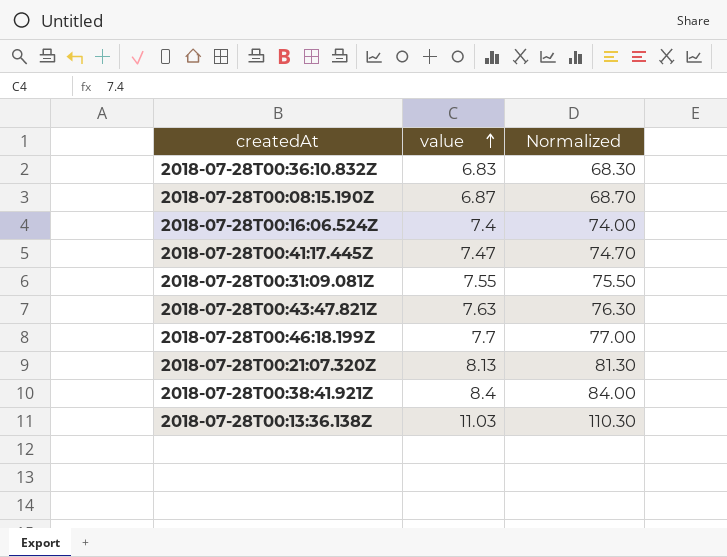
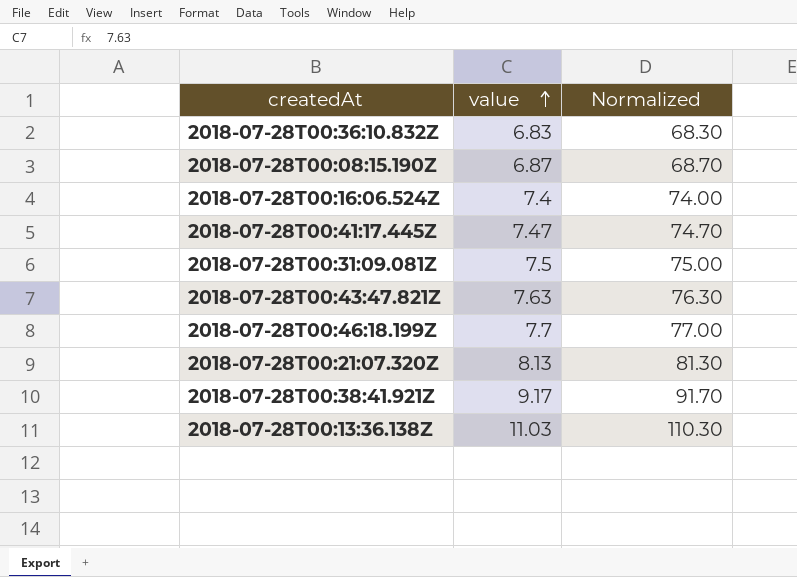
2018-07-28T00:31:09.081Z | value: 7.55 -> 7.5
2018-07-28T00:31:09.081Z | Normalized: 75.50 -> 75.00
2018-07-28T00:38:41.921Z | value: 8.4 -> 9.17
2018-07-28T00:38:41.921Z | Normalized: 84.00 -> 91.70

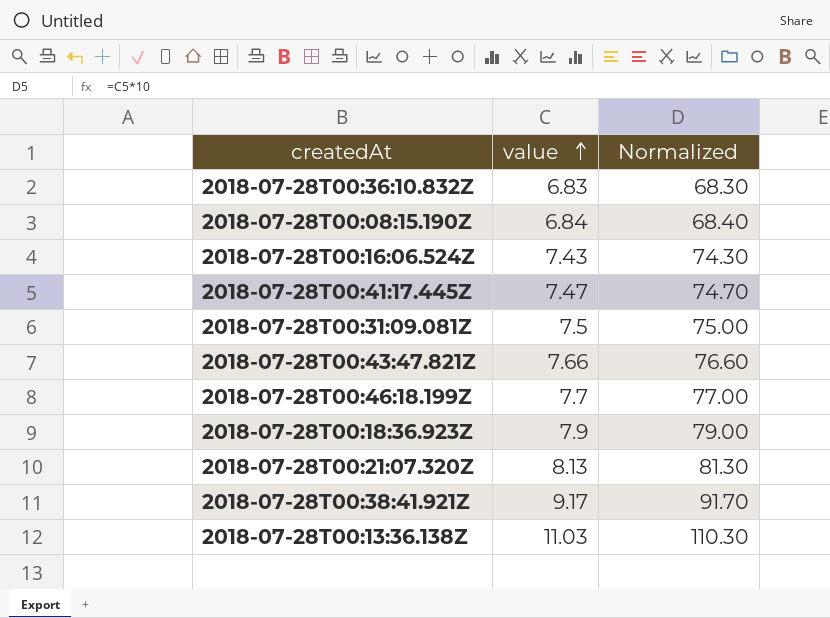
2018-07-28T00:08:15.190Z | value: 6.87 -> 6.84
2018-07-28T00:08:15.190Z | Normalized: 68.70 -> 68.40
2018-07-28T00:16:06.524Z | value: 7.4 -> 7.43
2018-07-28T00:16:06.524Z | Normalized: 74.00 -> 74.30
2018-07-28T00:43:47.821Z | value: 7.63 -> 7.66
2018-07-28T00:43:47.821Z | Normalized: 76.30 -> 76.60
row 2018-07-28T00:18:36.923Z: none -> 7.9 | 79.00

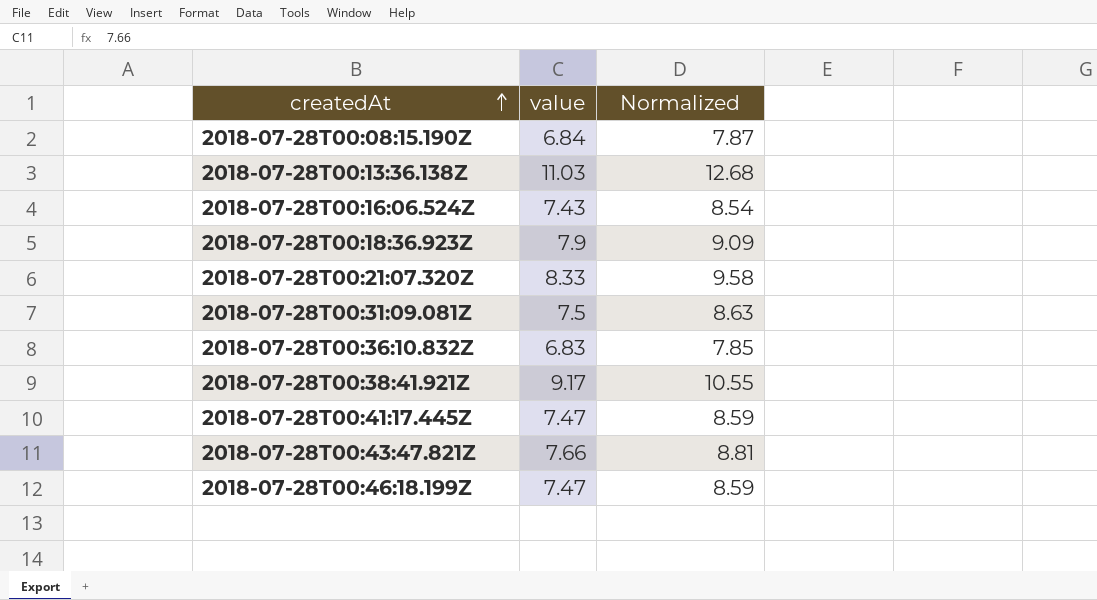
row order: value ascending -> createdAt ascending
column Normalized | formula: [value] * 10 -> [value] * 1.15
2018-07-28T00:21:07.320Z | value: 8.13 -> 8.33
2018-07-28T00:46:18.199Z | value: 7.7 -> 7.47

